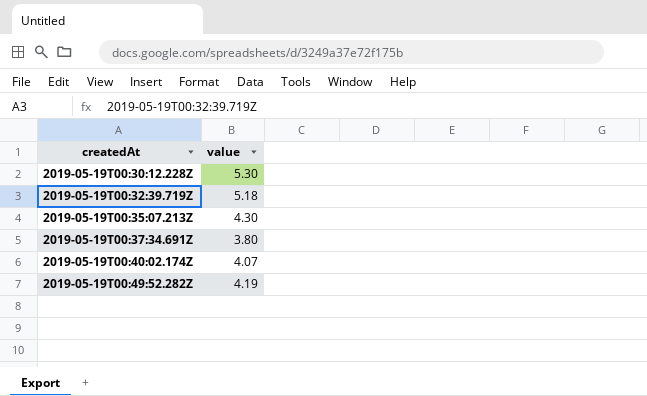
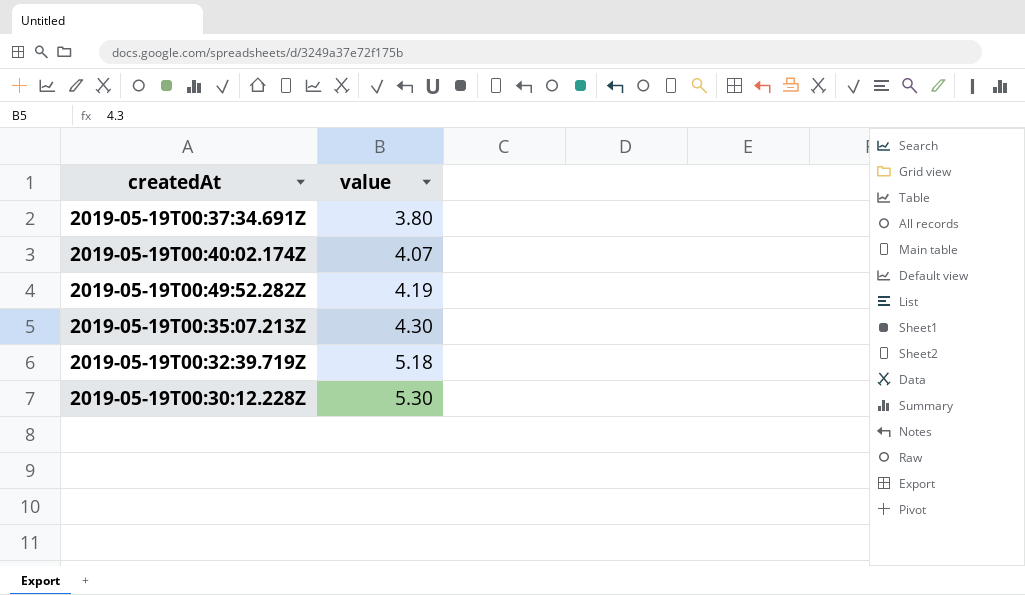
row order: createdAt ascending -> value ascending

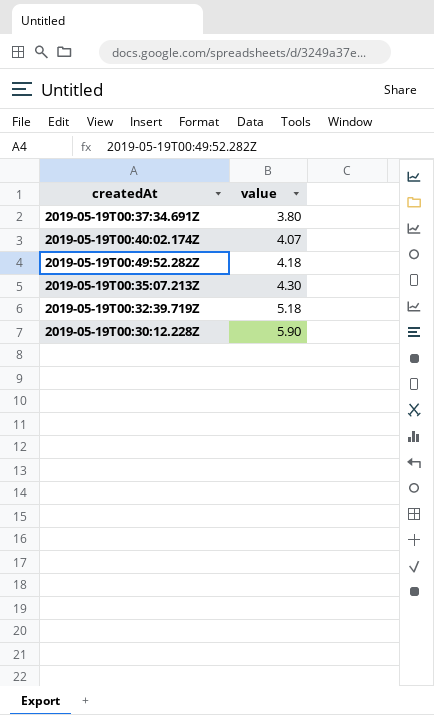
2019-05-19T00:49:52.282Z | value: 4.19 -> 4.18
2019-05-19T00:30:12.228Z | value: 5.30 -> 5.90

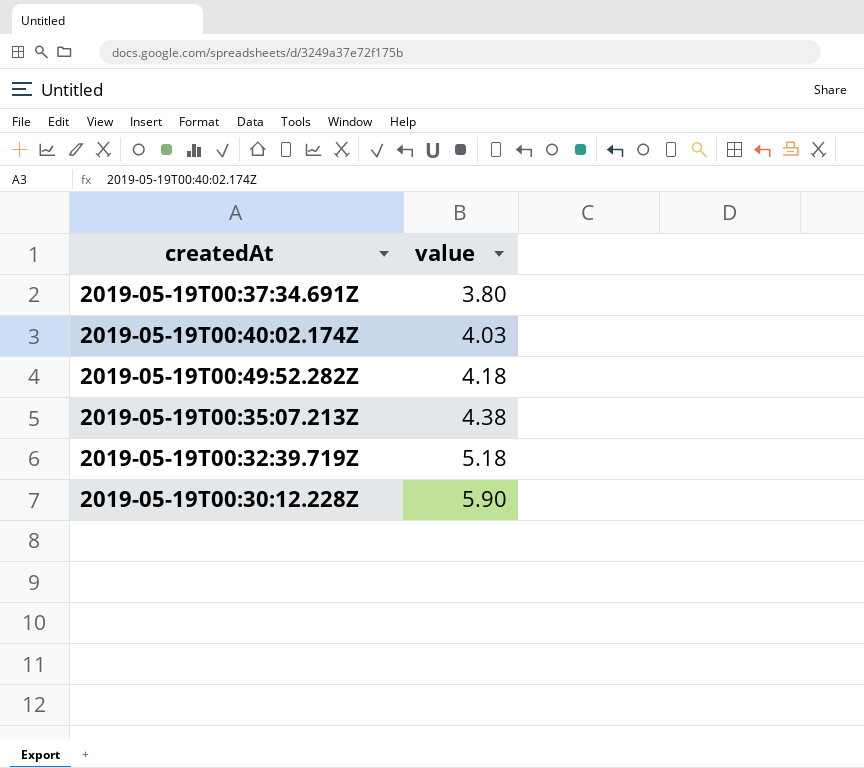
2019-05-19T00:40:02.174Z | value: 4.07 -> 4.03
2019-05-19T00:35:07.213Z | value: 4.30 -> 4.38

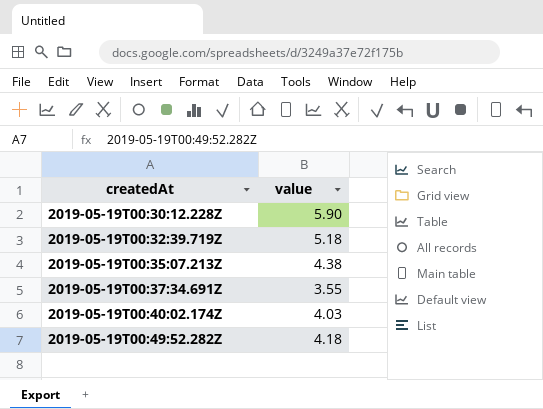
row order: value ascending -> createdAt ascending
2019-05-19T00:37:34.691Z | value: 3.80 -> 3.55

